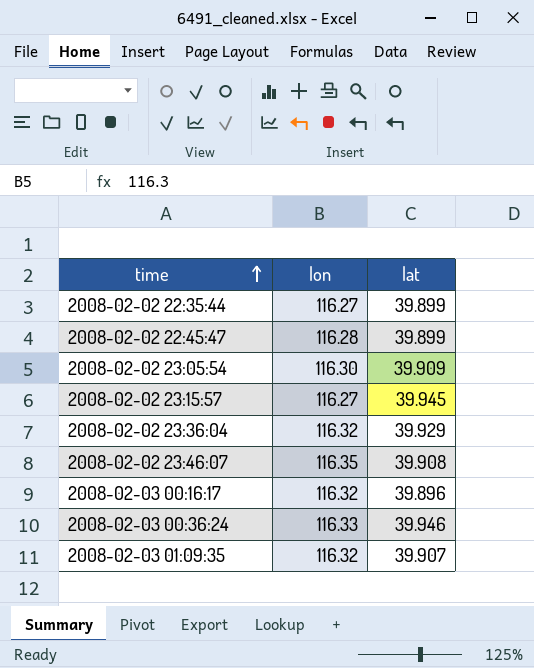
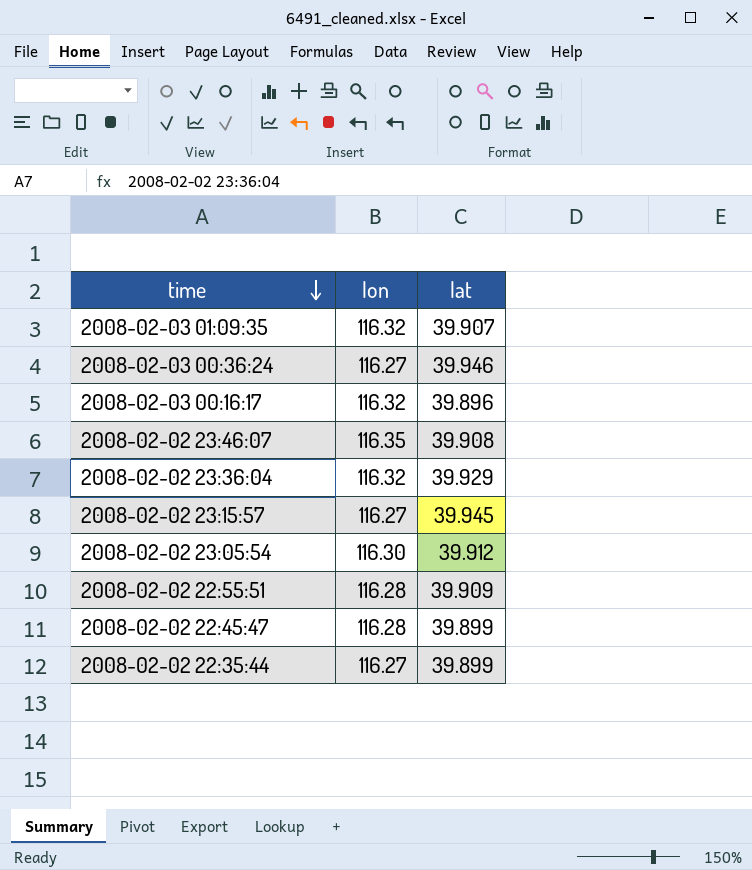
row order: time ascending -> time descending
2008-02-03 00:36:24 | lon: 116.33 -> 116.27
2008-02-02 23:05:54 | lat: 39.909 -> 39.912
row 2008-02-02 22:55:51: none -> 116.28 | 39.909

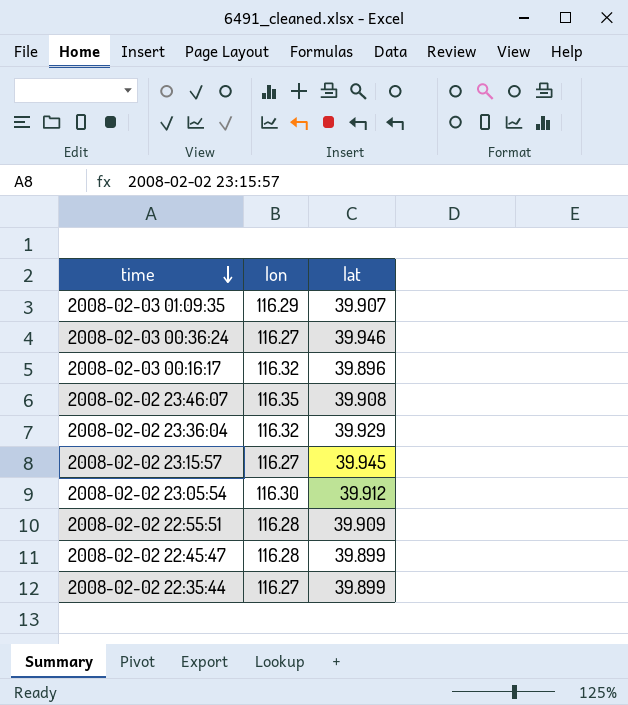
2008-02-03 01:09:35 | lon: 116.32 -> 116.29

